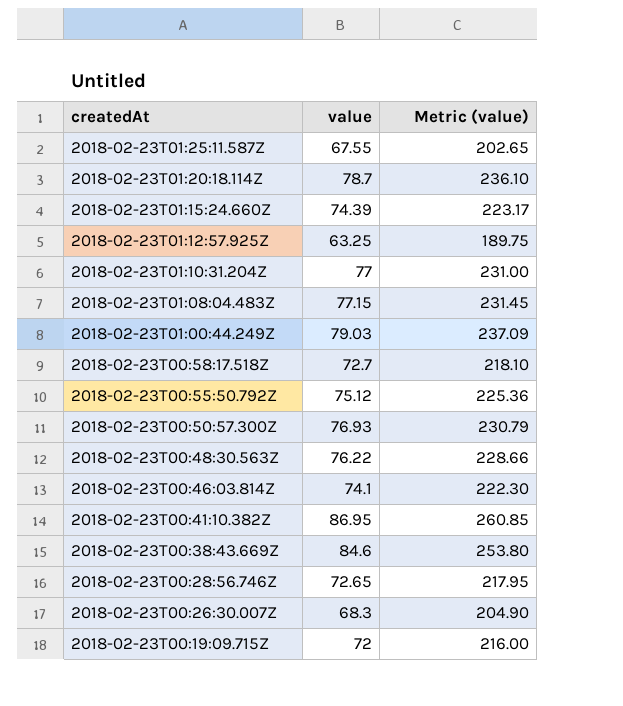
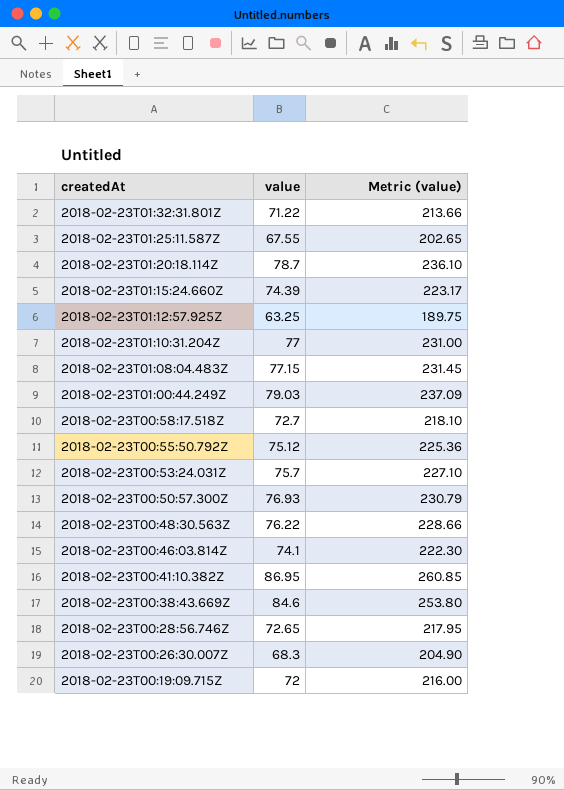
row 2018-02-23T01:32:31.801Z: none -> 71.22 | 213.66
row 2018-02-23T00:53:24.031Z: none -> 75.7 | 227.10

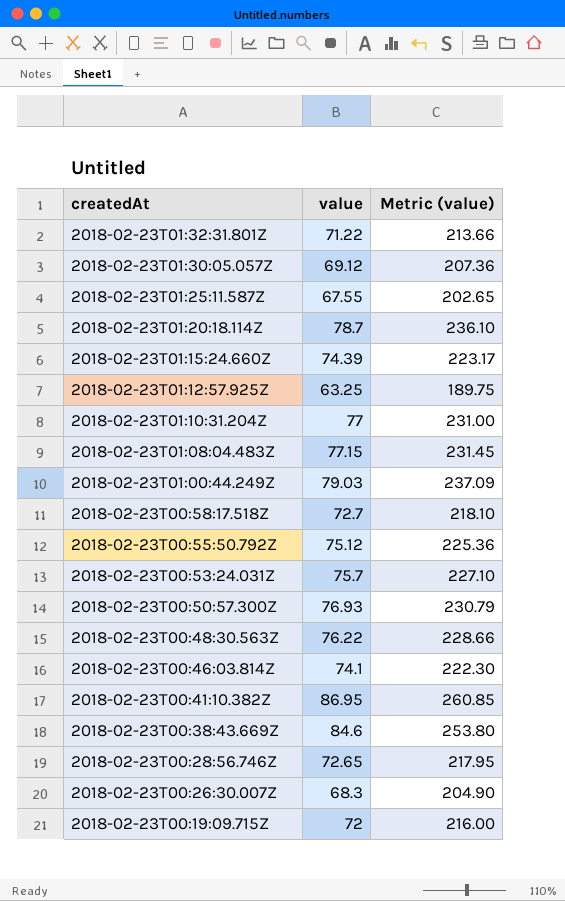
row 2018-02-23T01:30:05.057Z: none -> 69.12 | 207.36

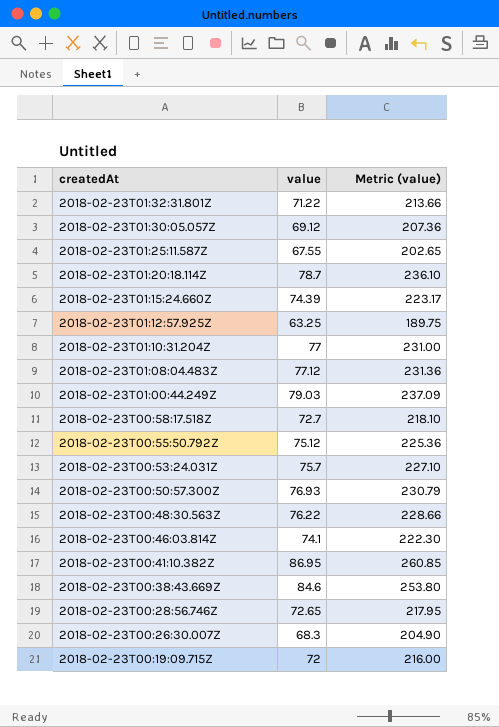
2018-02-23T01:08:04.483Z | value: 77.15 -> 77.12
2018-02-23T01:08:04.483Z | Metric (value): 231.45 -> 231.36

